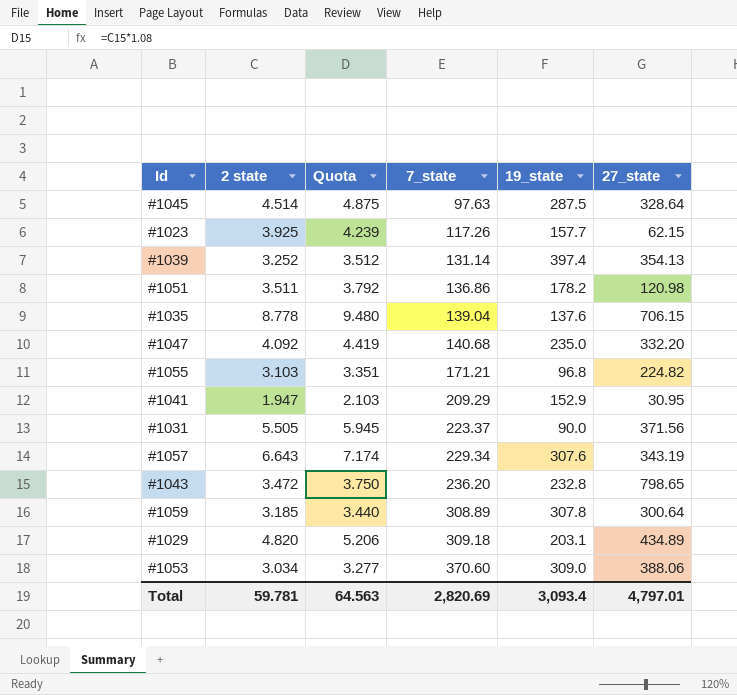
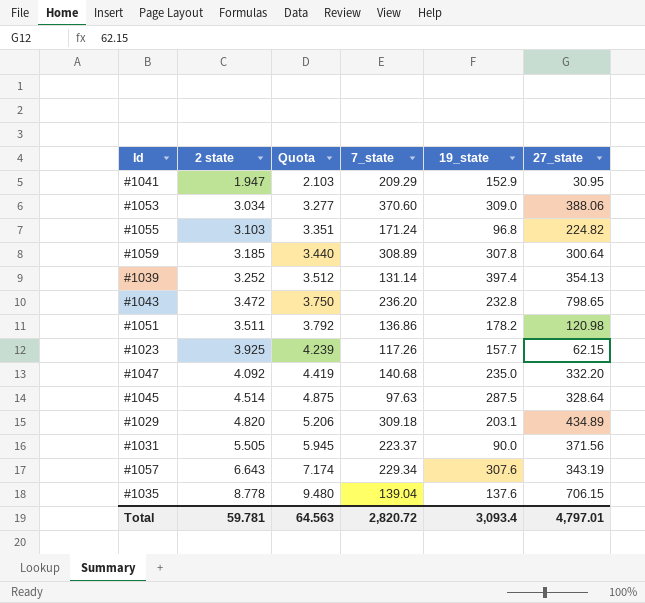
row order: 7_state ascending -> 2 state ascending
#1055 | 7_state: 171.21 -> 171.24
Total | 7_state: 2,820.69 -> 2,820.72

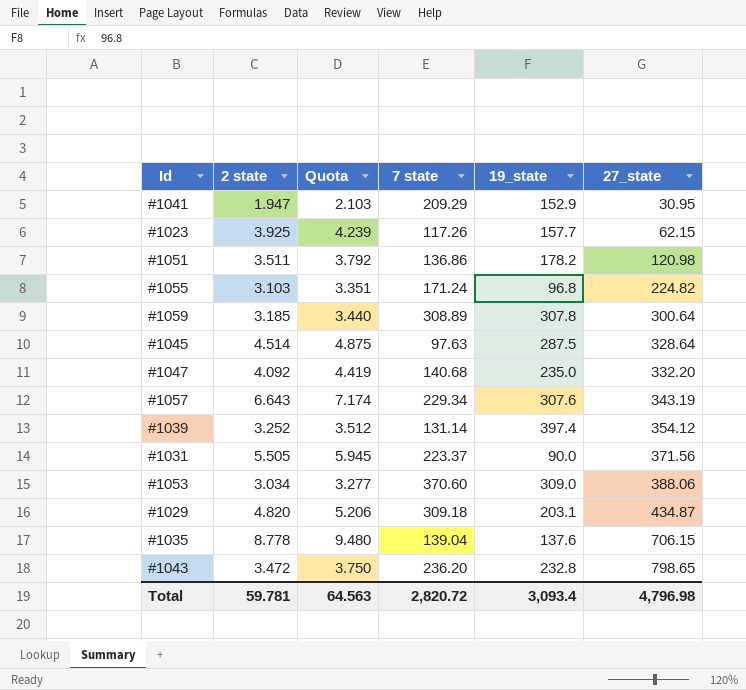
row order: 2 state ascending -> 27_state ascending
column name: 7_state -> 7 state
#1039 | 27_state: 354.13 -> 354.12
#1029 | 27_state: 434.89 -> 434.87
Total | 27_state: 4,797.01 -> 4,796.98

